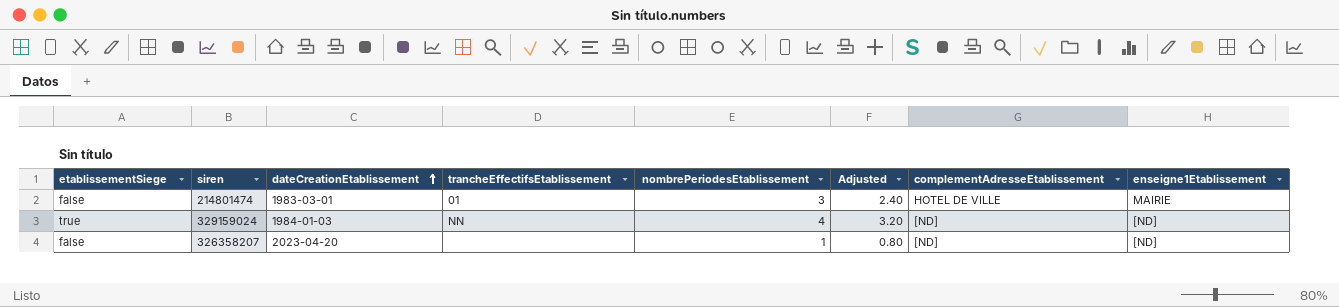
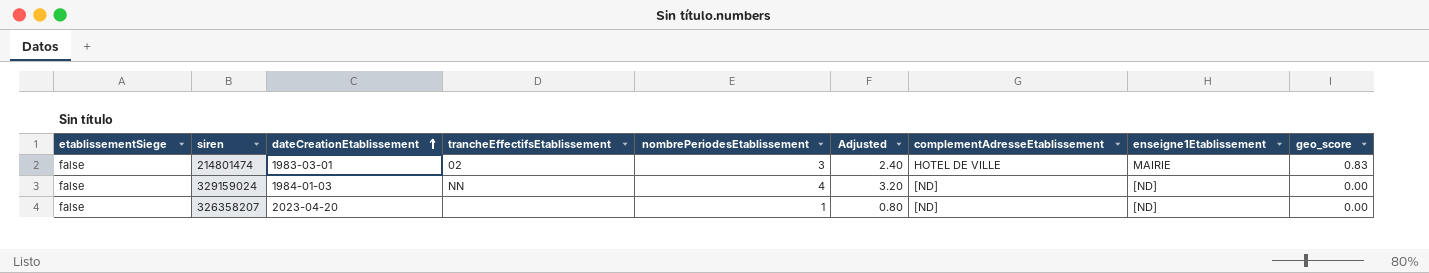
column geo_score | position: none -> 9
214801474 | trancheEffectifsEtablissement: 01 -> 02
329159024 | etablissementSiege: true -> false

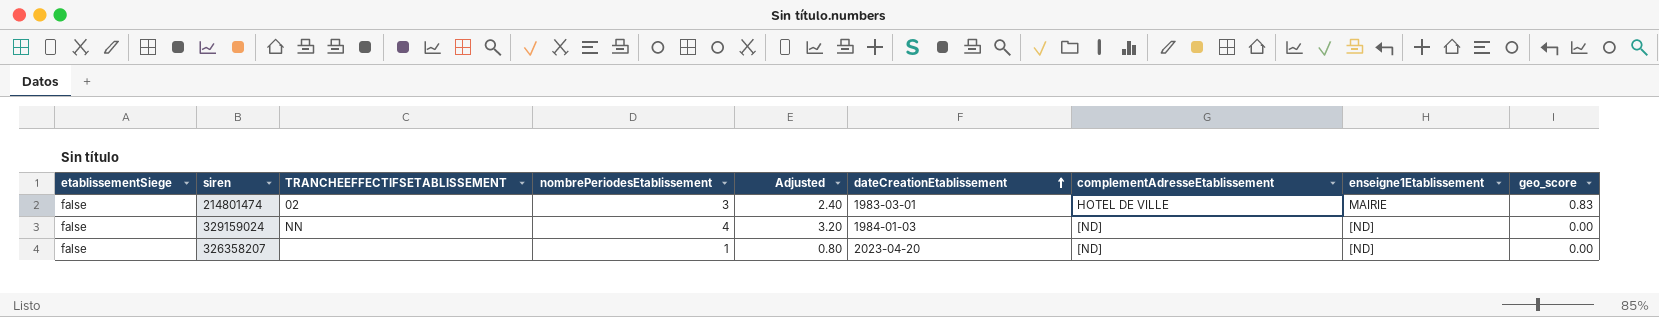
column name: trancheEffectifsEtablissement -> TRANCHEEFFECTIFSETABLISSEMENT
column dateCreationEtablissement | position: 3 -> 6

